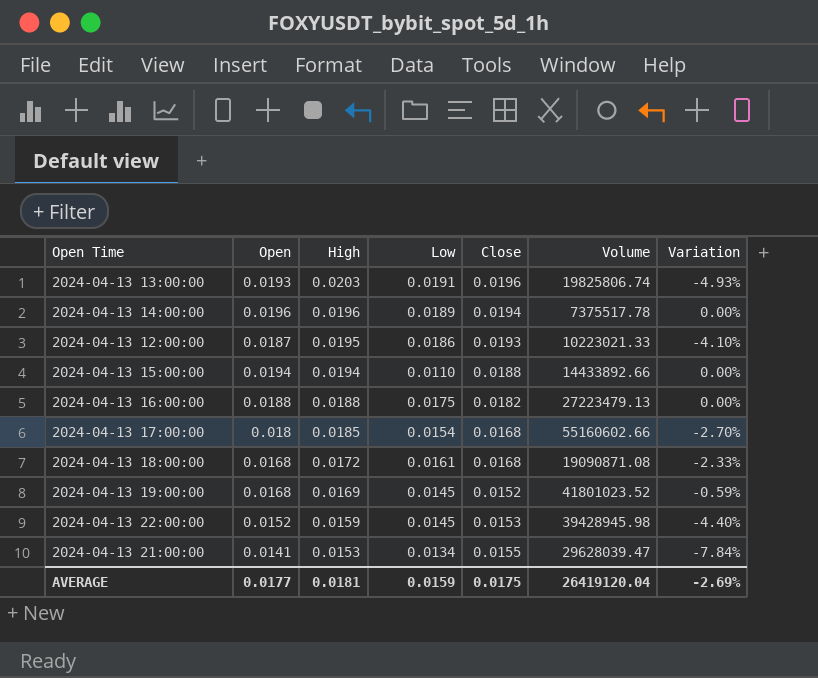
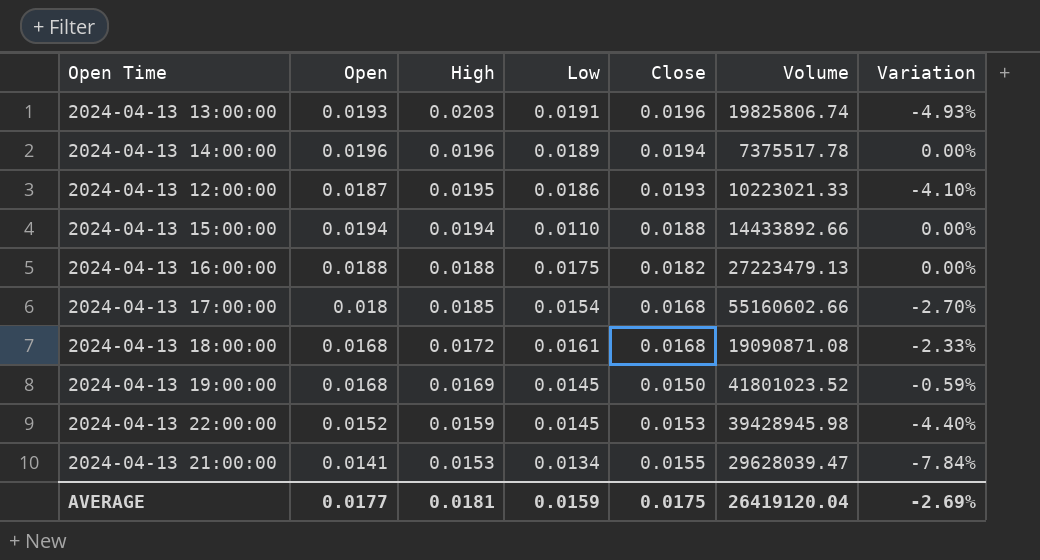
2024-04-13 19:00:00 | Close: 0.0152 -> 0.0150

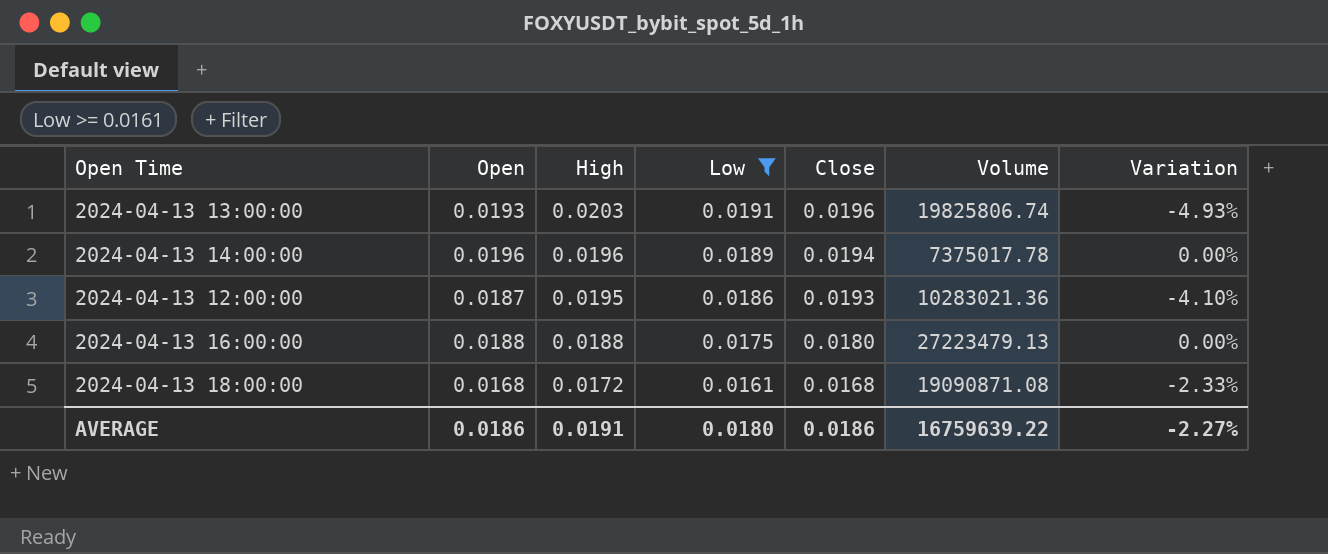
filter: none -> Low >= 0.0161
2024-04-13 14:00:00 | Volume: 7375517.78 -> 7375017.78
2024-04-13 12:00:00 | Volume: 10223021.33 -> 10283021.36
2024-04-13 16:00:00 | Close: 0.0182 -> 0.0180
AVERAGE | Open: 0.0177 -> 0.0186
AVERAGE | High: 0.0181 -> 0.0191
AVERAGE | Low: 0.0159 -> 0.0180
AVERAGE | Close: 0.0175 -> 0.0186
AVERAGE | Volume: 26419120.04 -> 16759639.22
AVERAGE | Variation: -2.69% -> -2.27%

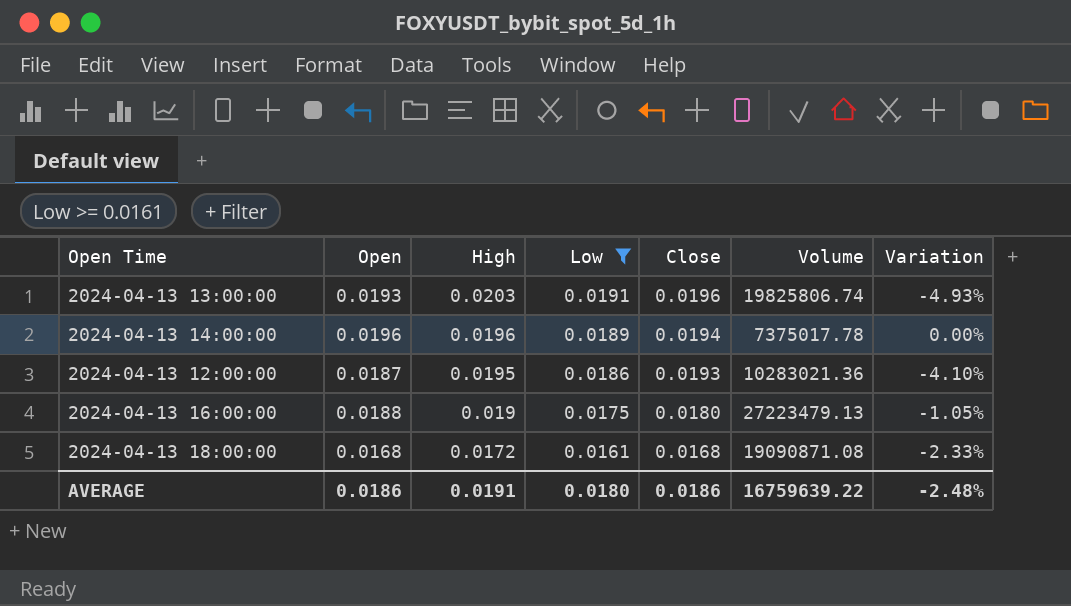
2024-04-13 16:00:00 | High: 0.0188 -> 0.019
2024-04-13 16:00:00 | Variation: 0.00% -> -1.05%
AVERAGE | Variation: -2.27% -> -2.48%

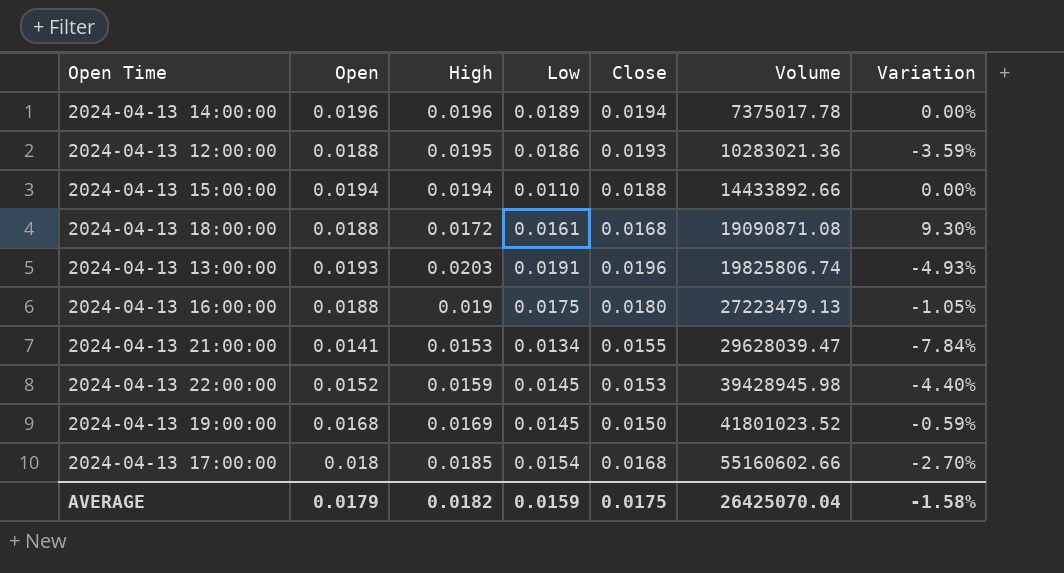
filter: Low >= 0.0161 -> none
row order: High descending -> Volume ascending
2024-04-13 12:00:00 | Open: 0.0187 -> 0.0188
2024-04-13 12:00:00 | Variation: -4.10% -> -3.59%
2024-04-13 18:00:00 | Open: 0.0168 -> 0.0188
2024-04-13 18:00:00 | Variation: -2.33% -> 9.30%
AVERAGE | Open: 0.0186 -> 0.0179
AVERAGE | High: 0.0191 -> 0.0182
AVERAGE | Low: 0.0180 -> 0.0159
AVERAGE | Close: 0.0186 -> 0.0175
AVERAGE | Volume: 16759639.22 -> 26425070.04
AVERAGE | Variation: -2.48% -> -1.58%

